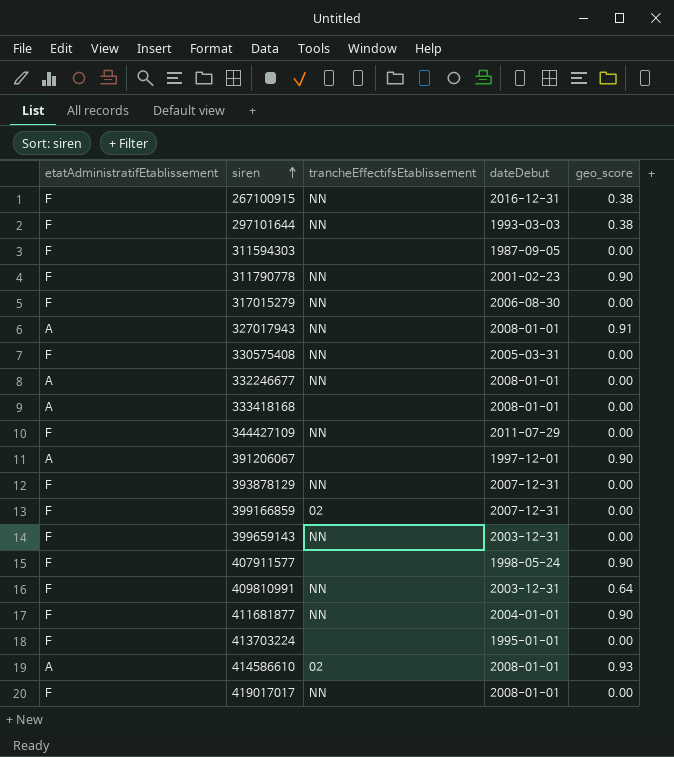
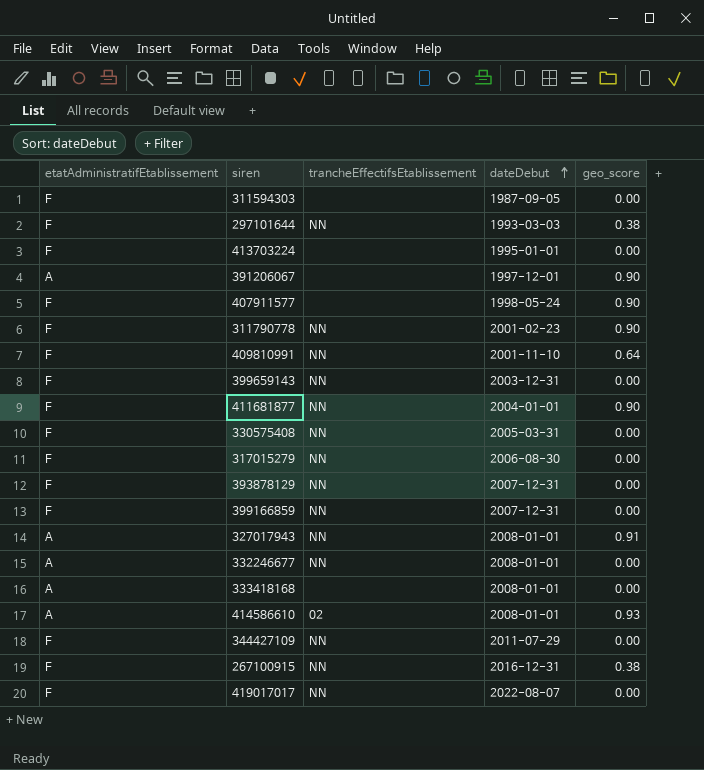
row order: siren ascending -> dateDebut ascending
409810991 | dateDebut: 2003-12-31 -> 2001-11-10
399166859 | trancheEffectifsEtablissement: 02 -> NN
419017017 | dateDebut: 2008-01-01 -> 2022-08-07

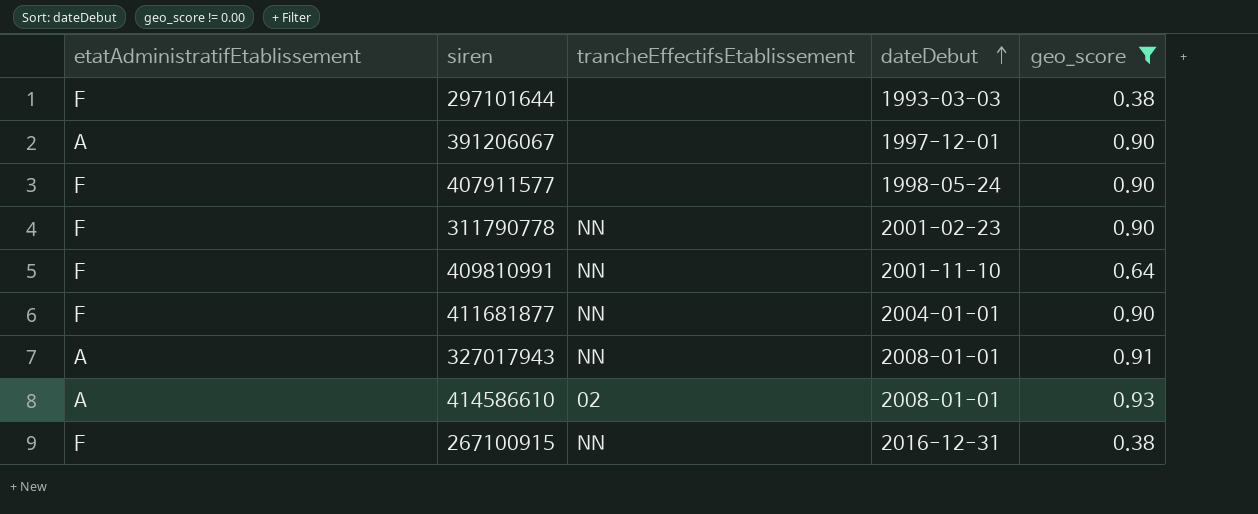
filter: none -> geo_score != 0.00
297101644 | trancheEffectifsEtablissement: NN -> none

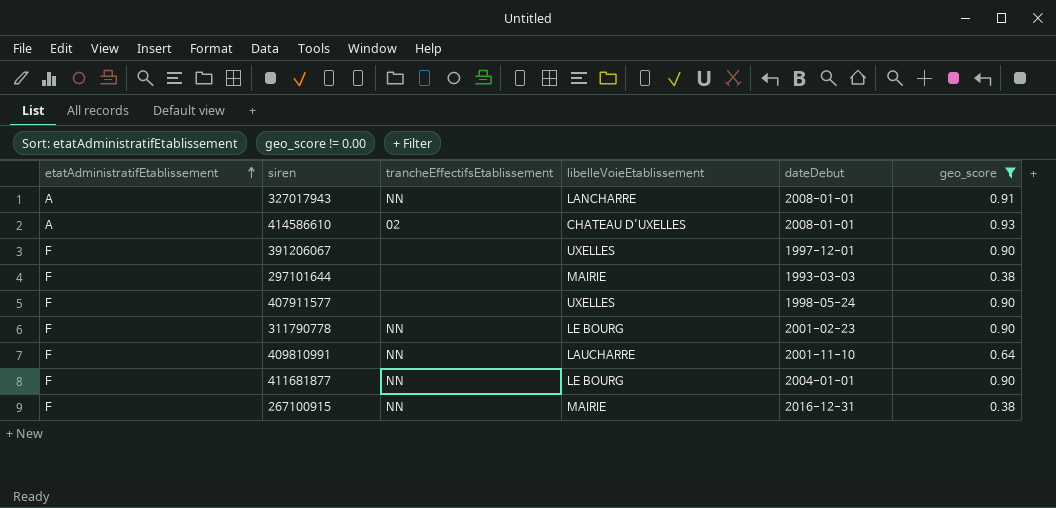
row order: dateDebut ascending -> etatAdministratifEtablissement ascending
column libelleVoieEtablissement | position: none -> 4
391206067 | etatAdministratifEtablissement: A -> F

